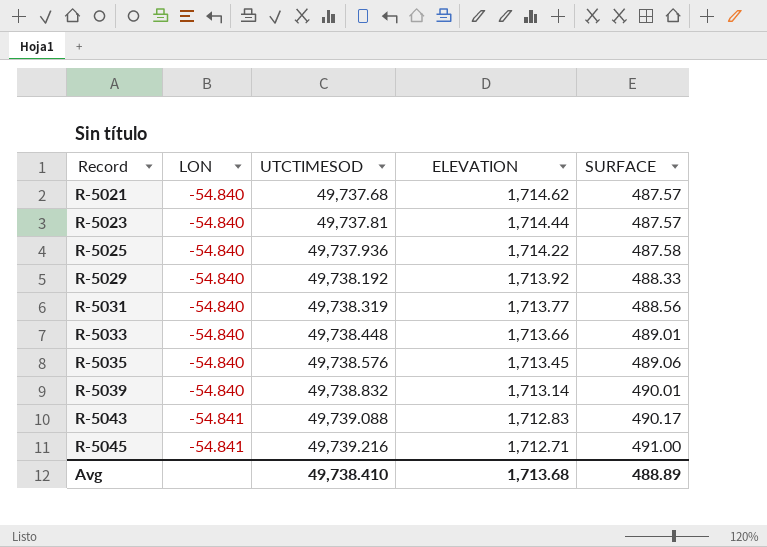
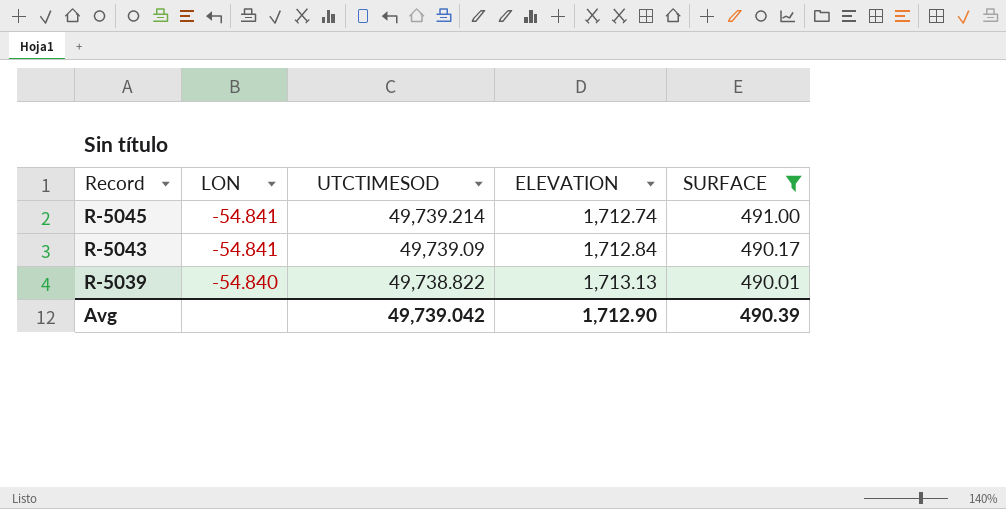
filter: none -> SURFACE >= 490.01
row order: Record ascending -> Record descending
R-5045 | UTCTIMESOD: 49,739.216 -> 49,739.214
R-5045 | ELEVATION: 1,712.71 -> 1,712.74
R-5043 | UTCTIMESOD: 49,739.088 -> 49,739.09
R-5043 | ELEVATION: 1,712.83 -> 1,712.84
R-5039 | UTCTIMESOD: 49,738.832 -> 49,738.822
R-5039 | ELEVATION: 1,713.14 -> 1,713.13
Avg | UTCTIMESOD: 49,738.410 -> 49,739.042
Avg | ELEVATION: 1,713.68 -> 1,712.90
Avg | SURFACE: 488.89 -> 490.39

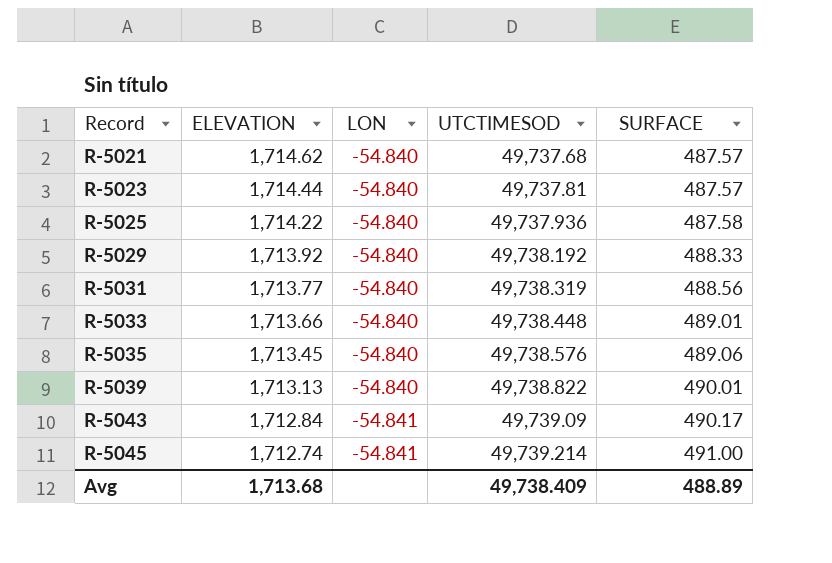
filter: SURFACE >= 490.01 -> none
row order: Record descending -> Record ascending
column ELEVATION | position: 4 -> 2
Avg | ELEVATION: 1,712.90 -> 1,713.68
Avg | UTCTIMESOD: 49,739.042 -> 49,738.409
Avg | SURFACE: 490.39 -> 488.89

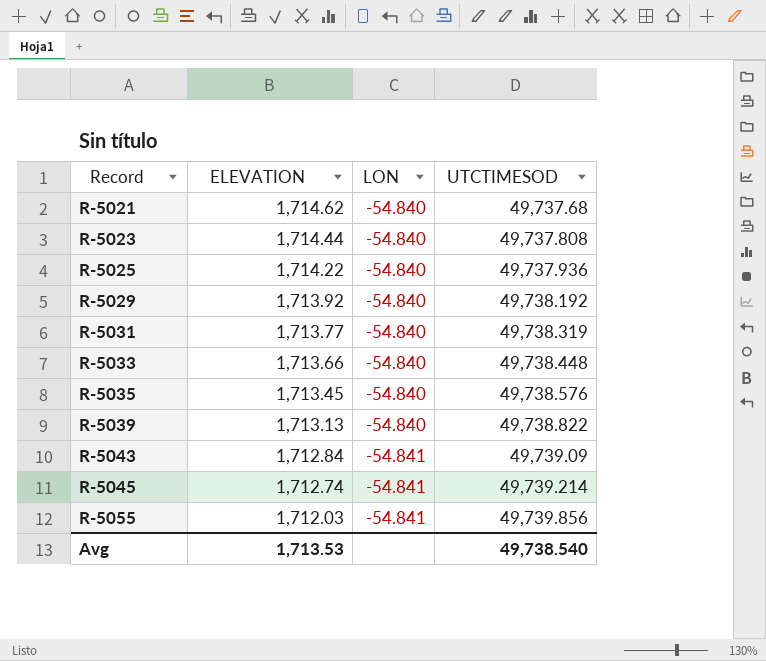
column SURFACE | position: 5 -> none
R-5023 | UTCTIMESOD: 49,737.81 -> 49,737.808
row R-5055: none -> 1,712.03 | -54.841 | 49,739.856
Avg | ELEVATION: 1,713.68 -> 1,713.53
Avg | UTCTIMESOD: 49,738.409 -> 49,738.540

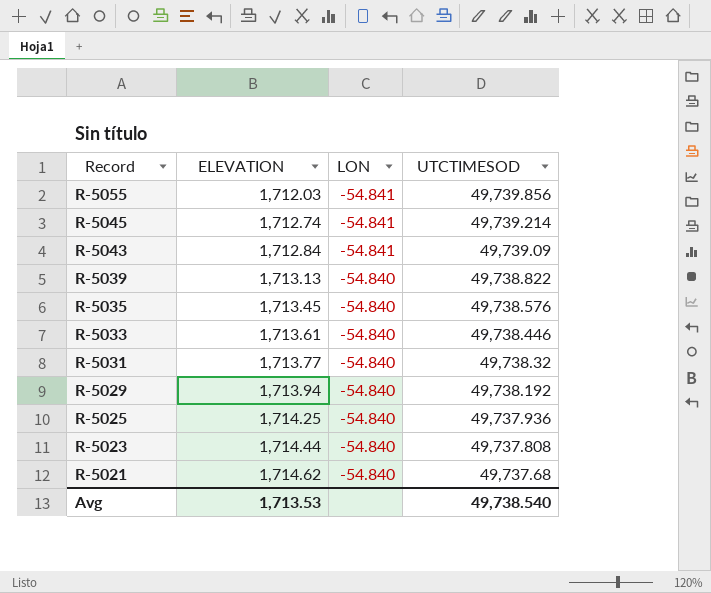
row order: Record ascending -> Record descending
R-5033 | ELEVATION: 1,713.66 -> 1,713.61
R-5033 | UTCTIMESOD: 49,738.448 -> 49,738.446
R-5031 | UTCTIMESOD: 49,738.319 -> 49,738.32
R-5029 | ELEVATION: 1,713.92 -> 1,713.94
R-5025 | ELEVATION: 1,714.22 -> 1,714.25

